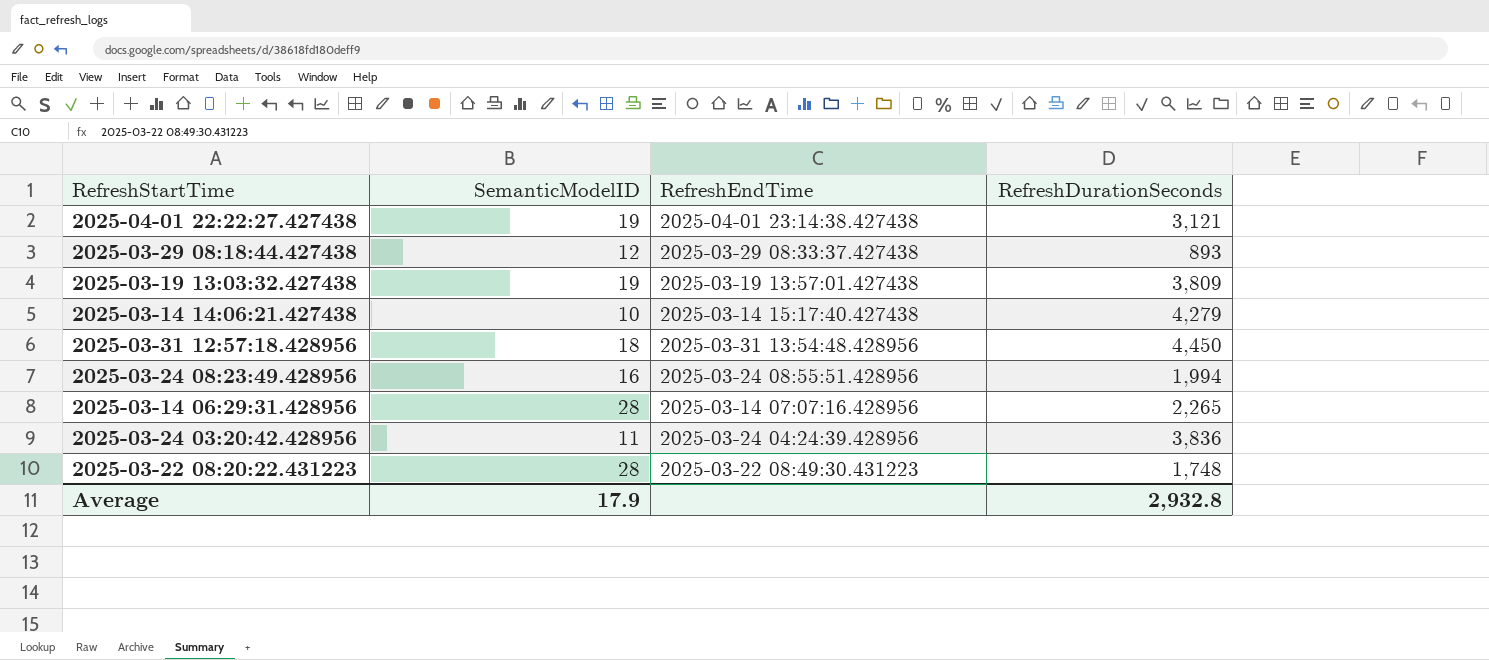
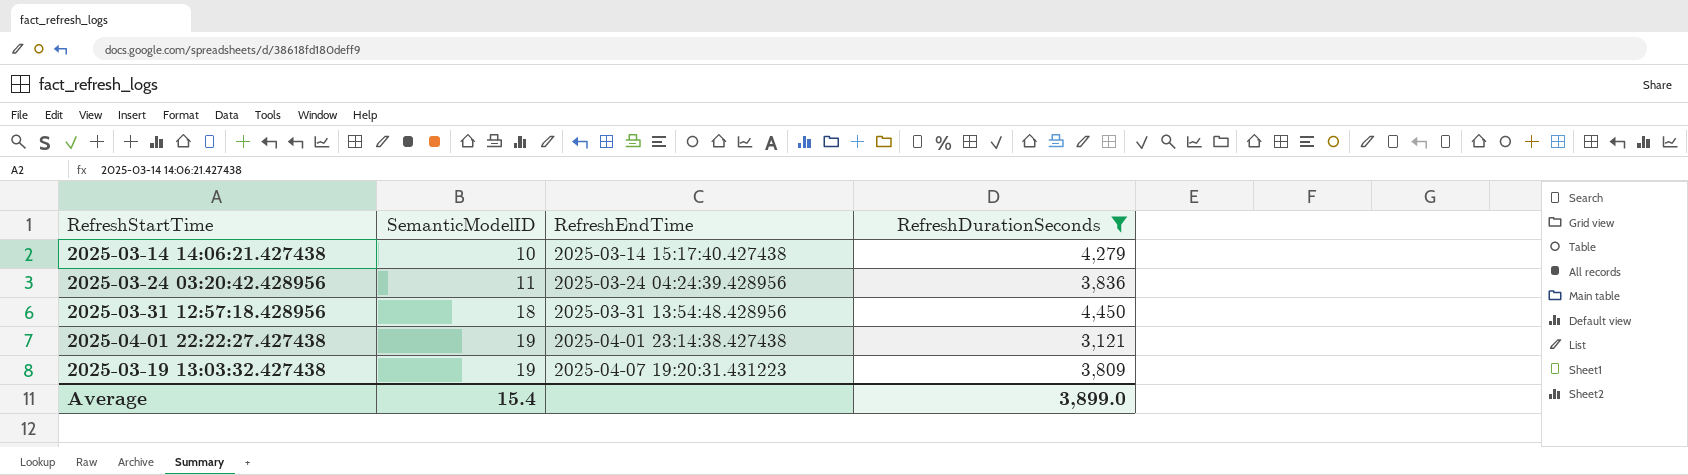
filter: none -> RefreshDurationSeconds >= 3,121
row order: none -> SemanticModelID ascending
2025-03-19 13:03:32.427438 | RefreshEndTime: 2025-03-19 13:57:01.427438 -> 2025-04-07 19:20:31.431223
Average | SemanticModelID: 17.9 -> 15.4
Average | RefreshDurationSeconds: 2,932.8 -> 3,899.0

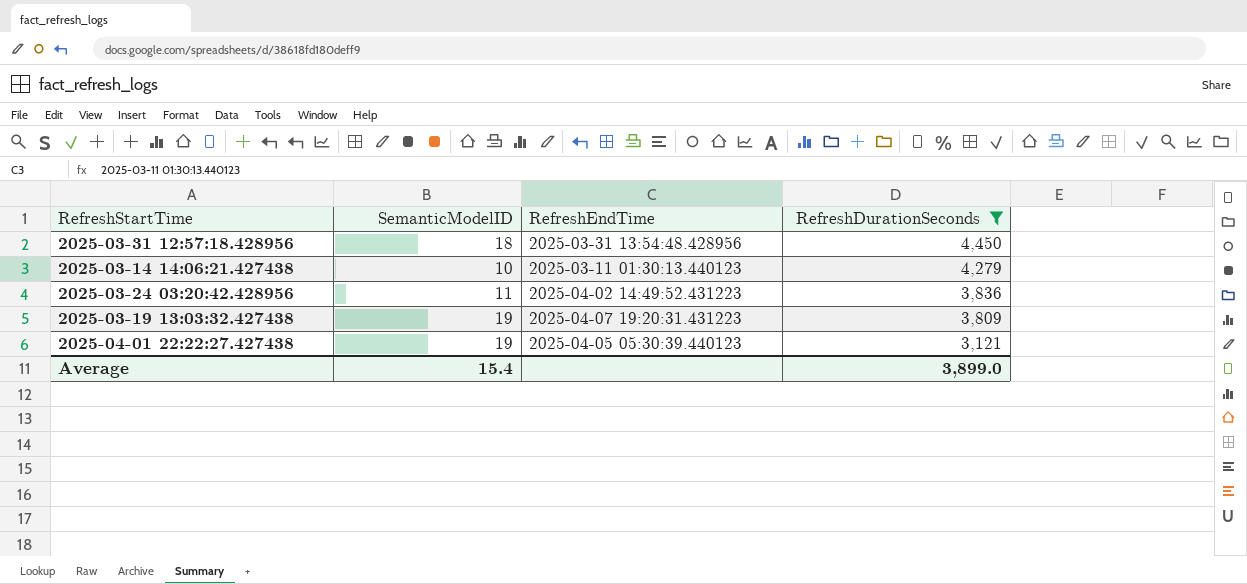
row order: SemanticModelID ascending -> RefreshDurationSeconds descending
2025-03-14 14:06:21.427438 | RefreshEndTime: 2025-03-14 15:17:40.427438 -> 2025-03-11 01:30:13.440123
2025-03-24 03:20:42.428956 | RefreshEndTime: 2025-03-24 04:24:39.428956 -> 2025-04-02 14:49:52.431223
2025-04-01 22:22:27.427438 | RefreshEndTime: 2025-04-01 23:14:38.427438 -> 2025-04-05 05:30:39.440123

